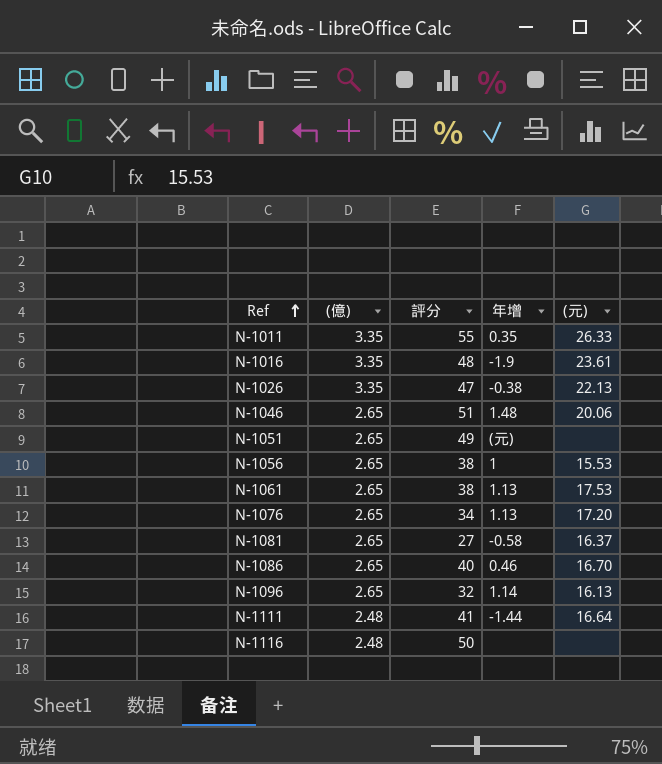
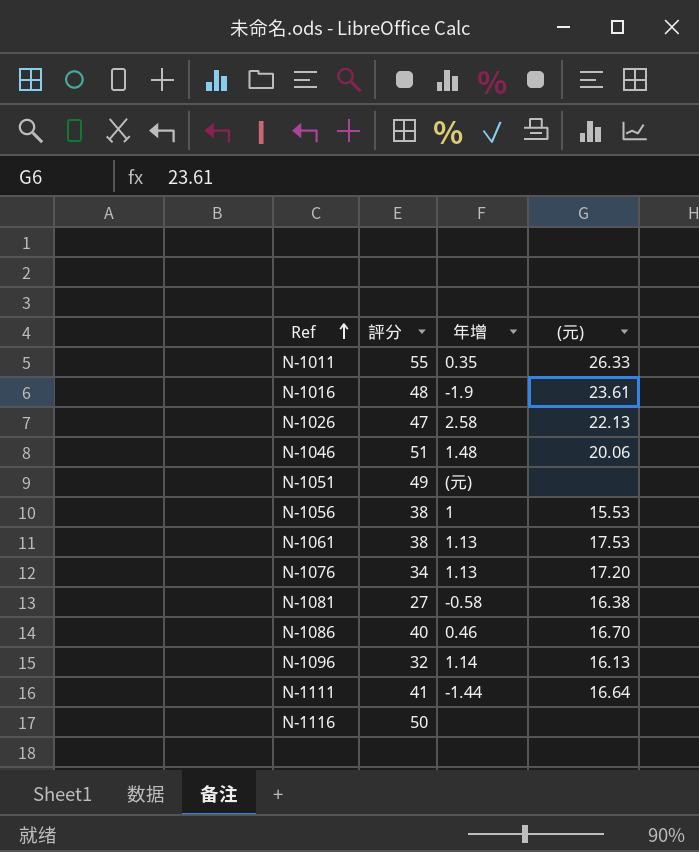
column (億) | position: 2 -> none
N-1026 | 年增: -0.38 -> 2.58
N-1081 | (元): 16.37 -> 16.38

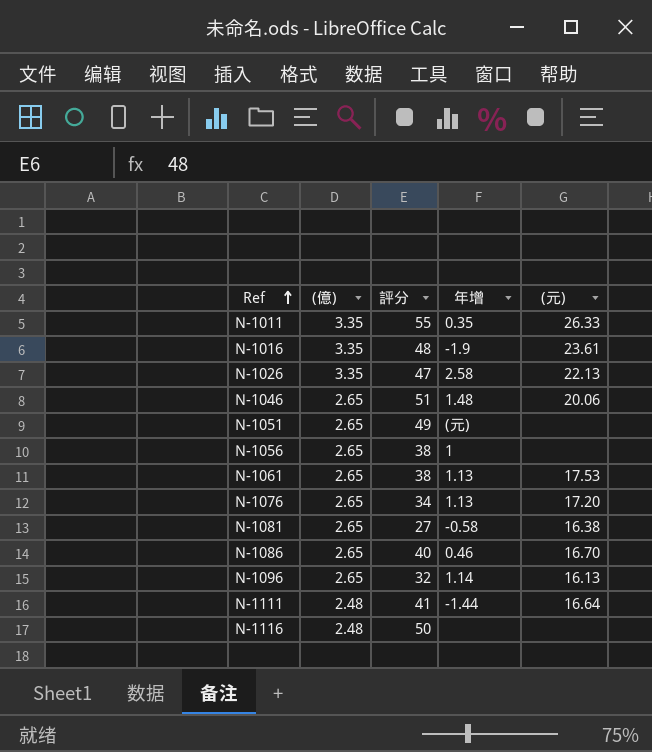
column (億) | position: none -> 2
N-1056 | (元): 15.53 -> none

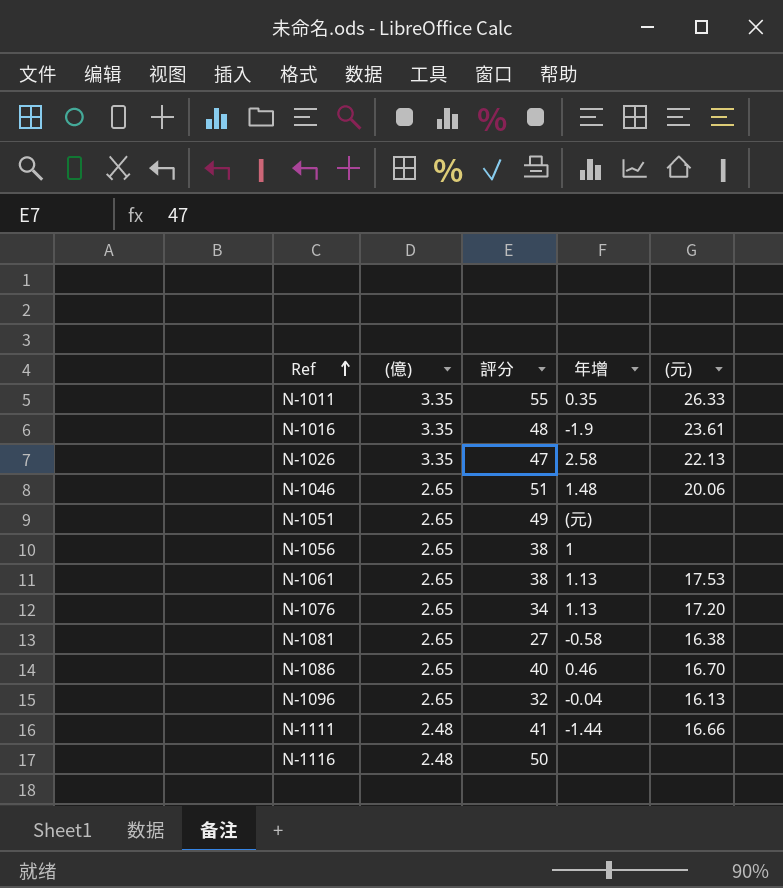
N-1096 | 年增: 1.14 -> -0.04
N-1111 | (元): 16.64 -> 16.66

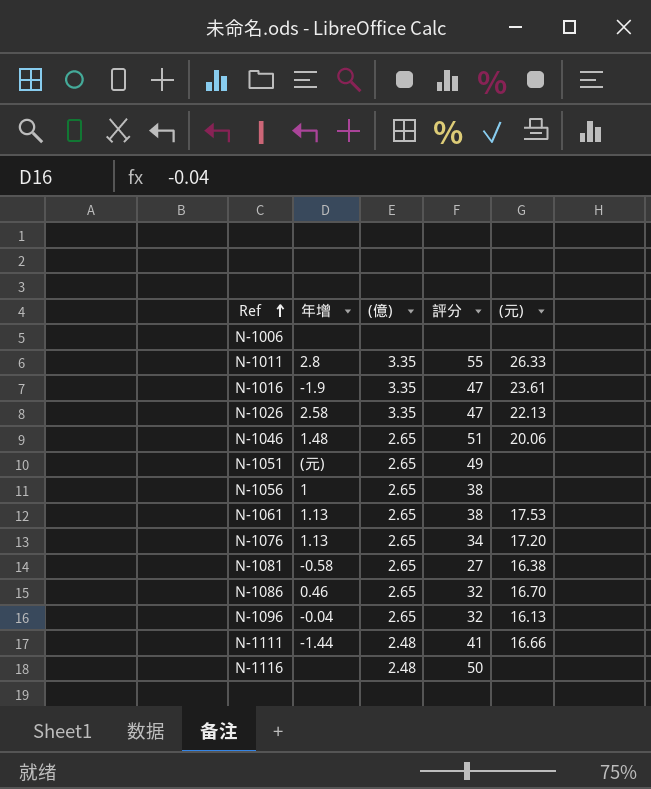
column 年增 | position: 4 -> 2
row N-1006: none -> none | none | none | none
N-1011 | 年增: 0.35 -> 2.8
N-1016 | 評分: 48 -> 47
N-1086 | 評分: 40 -> 32

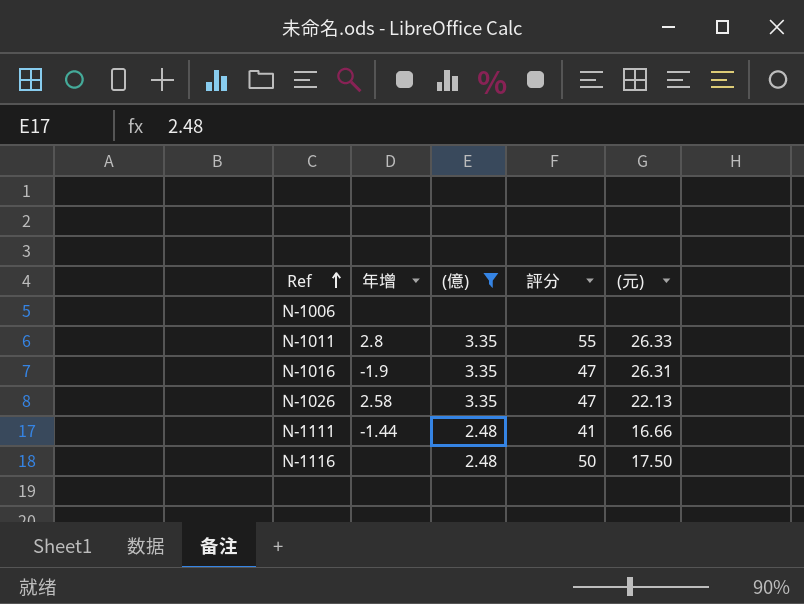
filter: none -> (億) != 2.65
N-1016 | (元): 23.61 -> 26.31
N-1116 | (元): none -> 17.50

